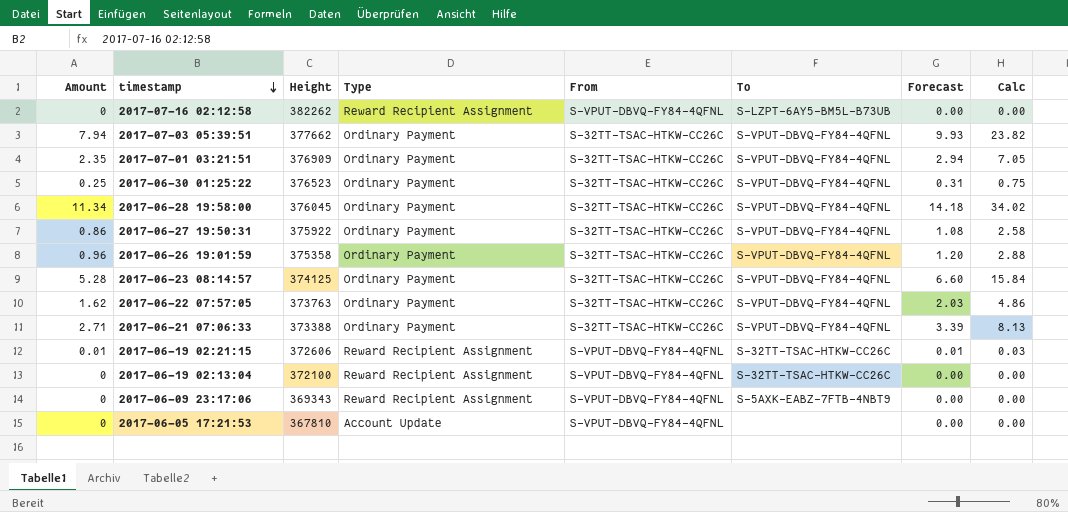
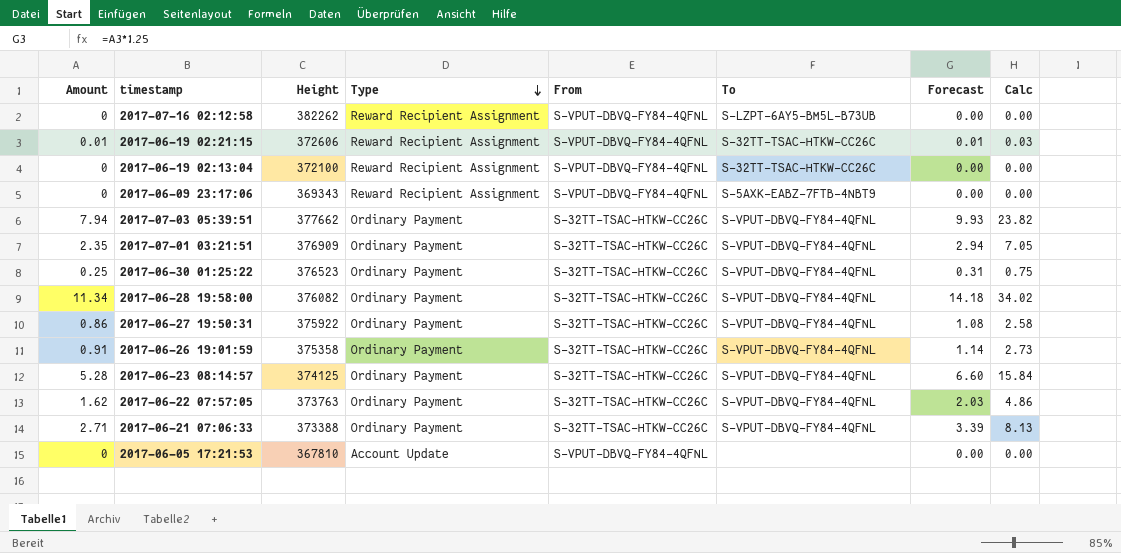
row order: timestamp descending -> Type descending
2017-06-28 19:58:00 | Height: 376045 -> 376082
2017-06-26 19:01:59 | Amount: 0.96 -> 0.91
2017-06-26 19:01:59 | Forecast: 1.20 -> 1.14
2017-06-26 19:01:59 | Calc: 2.88 -> 2.73

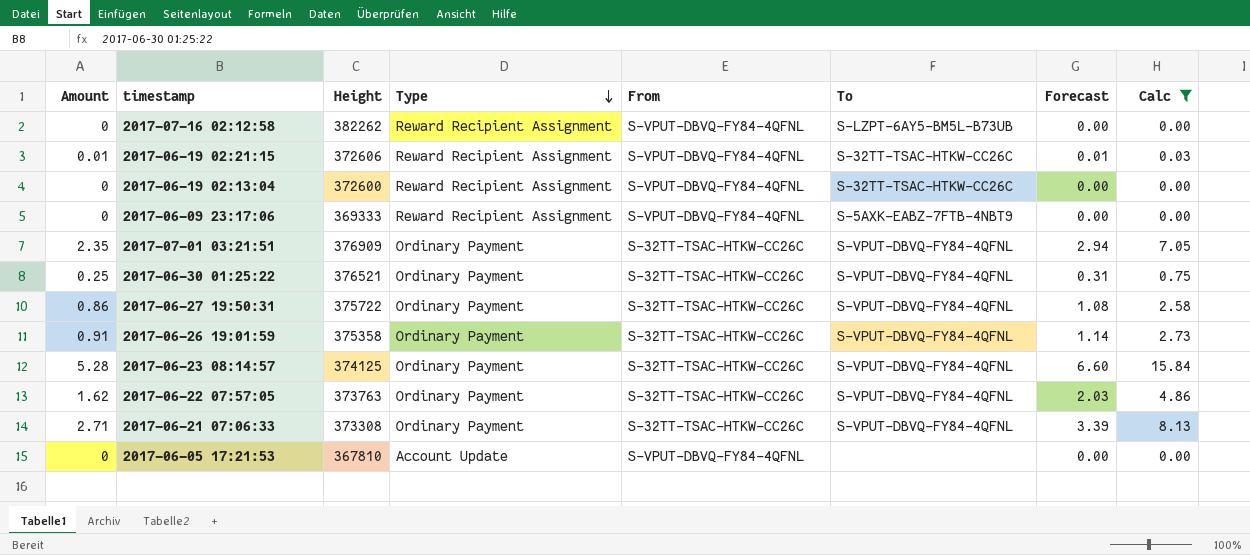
filter: none -> Calc <= 15.84
2017-06-19 02:13:04 | Height: 372100 -> 372600
2017-06-09 23:17:06 | Height: 369343 -> 369333
2017-06-30 01:25:22 | Height: 376523 -> 376521
2017-06-27 19:50:31 | Height: 375922 -> 375722
2017-06-21 07:06:33 | Height: 373388 -> 373308

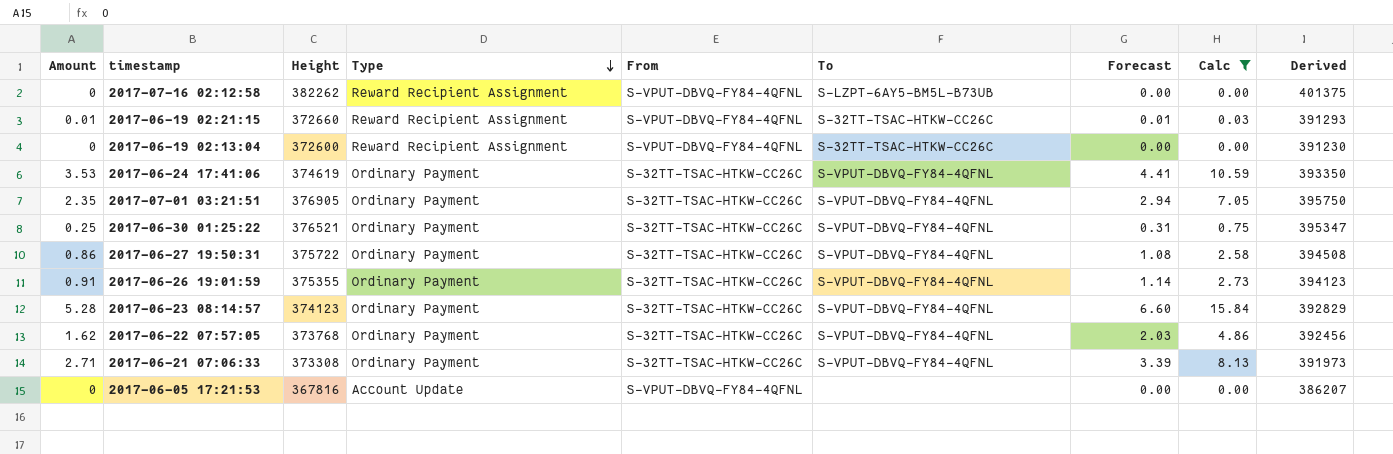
column Derived | formula: none -> [Height] * 1.05
row 2017-06-09 23:17:06: 0 | 369333 | Reward Recipient Assignment | S-VPUT-DBVQ-FY84-4QFNL | S-5AXK-EABZ-7FTB-4NBT9 | 0.00 | 0.00 -> none
2017-06-19 02:21:15 | Height: 372606 -> 372660
row 2017-06-24 17:41:06: none -> 3.53 | 374619 | Ordinary Payment | S-32TT-TSAC-HTKW-CC26C | S-VPUT-DBVQ-FY84-4QFNL | 4.41 | 10.59 | 393350
2017-07-01 03:21:51 | Height: 376909 -> 376905
2017-06-26 19:01:59 | Height: 375358 -> 375355
2017-06-23 08:14:57 | Height: 374125 -> 374123
2017-06-22 07:57:05 | Height: 373763 -> 373768
2017-06-05 17:21:53 | Height: 367810 -> 367816

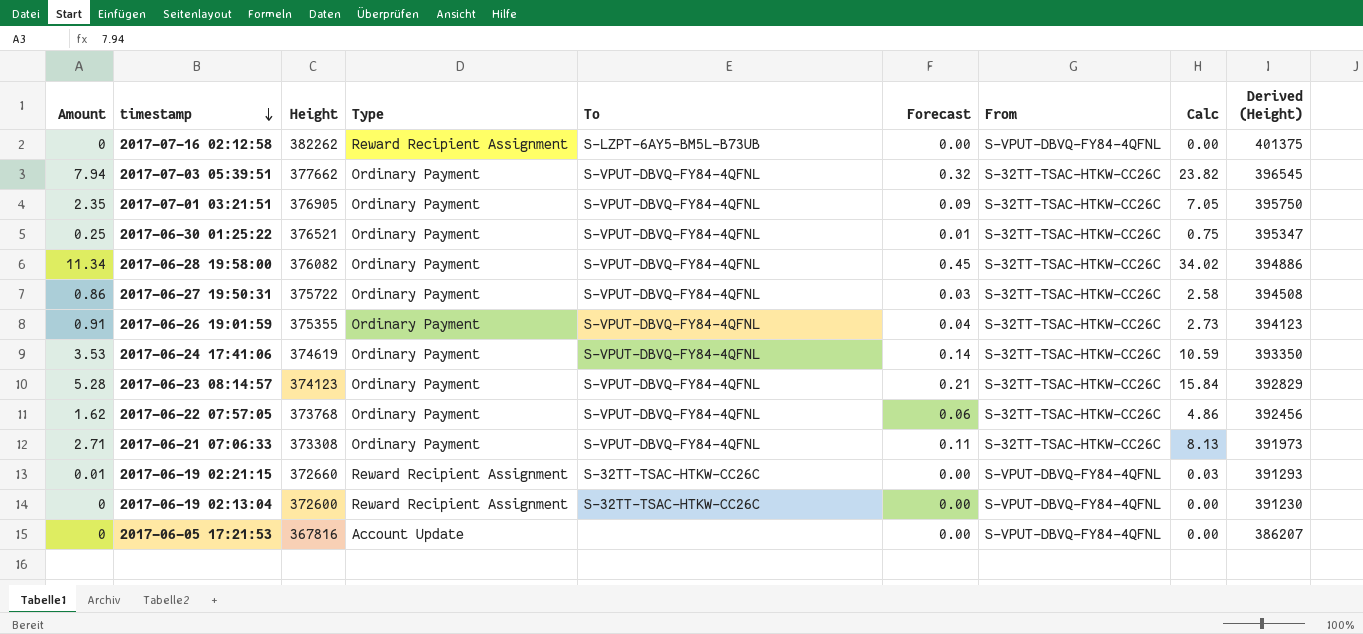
filter: Calc <= 15.84 -> none
row order: Type descending -> timestamp descending
column Forecast | formula: [Amount] * 1.25 -> [Amount] * 0.04
column From | position: 5 -> 7
column name: Derived -> Derived (Height)

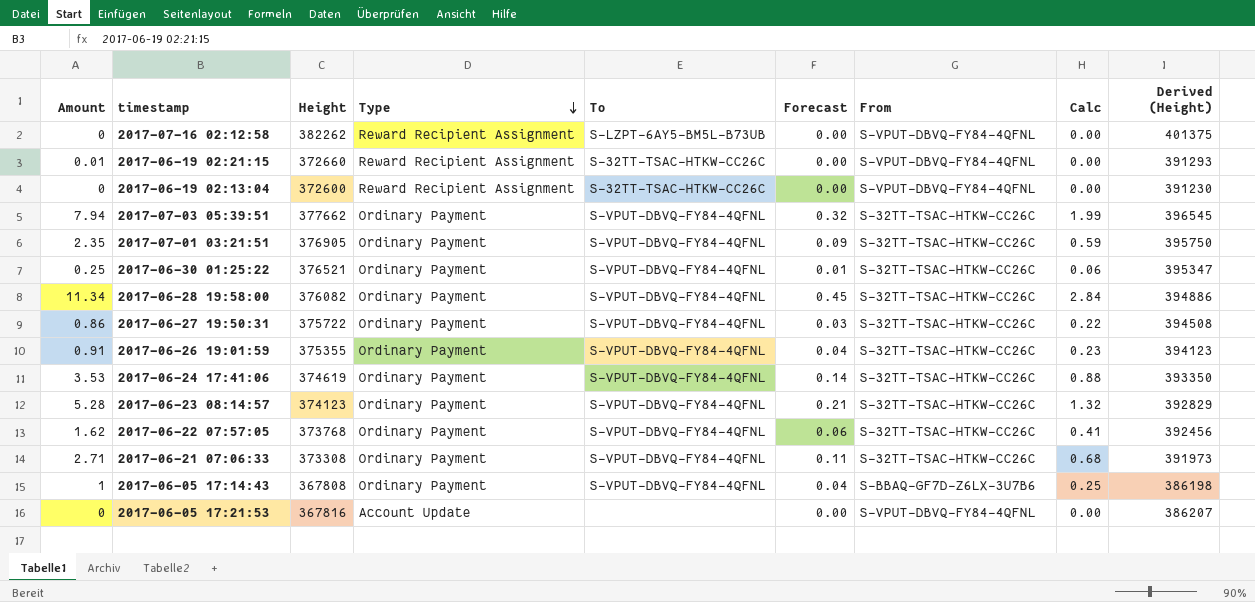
row order: timestamp descending -> Type descending
column Calc | formula: [Amount] * 3 -> [Amount] * 0.25
row 2017-06-05 17:14:43: none -> 1 | 367808 | Ordinary Payment | S-VPUT-DBVQ-FY84-4QFNL | 0.04 | S-BBAQ-GF7D-Z6LX-3U7B6 | 0.25 | 386198

